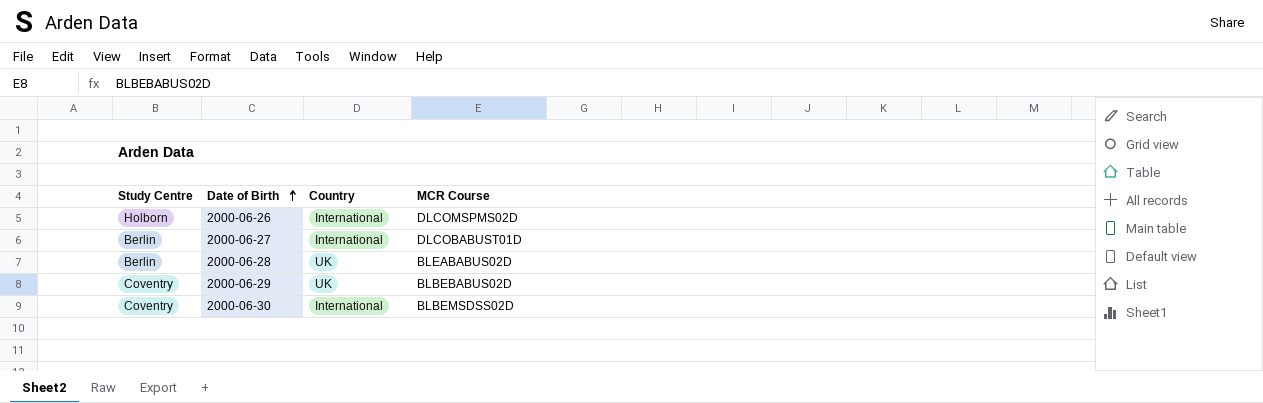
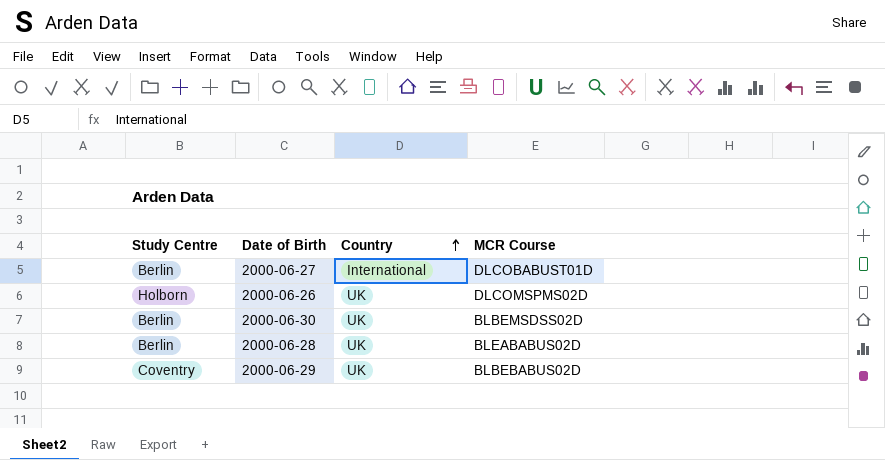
row order: Date of Birth ascending -> Country ascending
2000-06-26 | Country: International -> UK
2000-06-30 | Study Centre: Coventry -> Berlin
2000-06-30 | Country: International -> UK

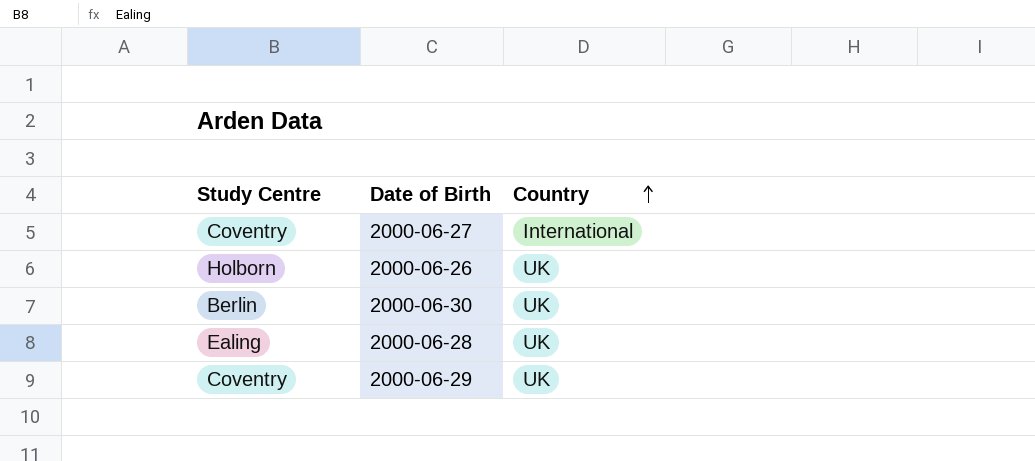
column MCR Course | position: 4 -> none
2000-06-27 | Study Centre: Berlin -> Coventry
2000-06-28 | Study Centre: Berlin -> Ealing

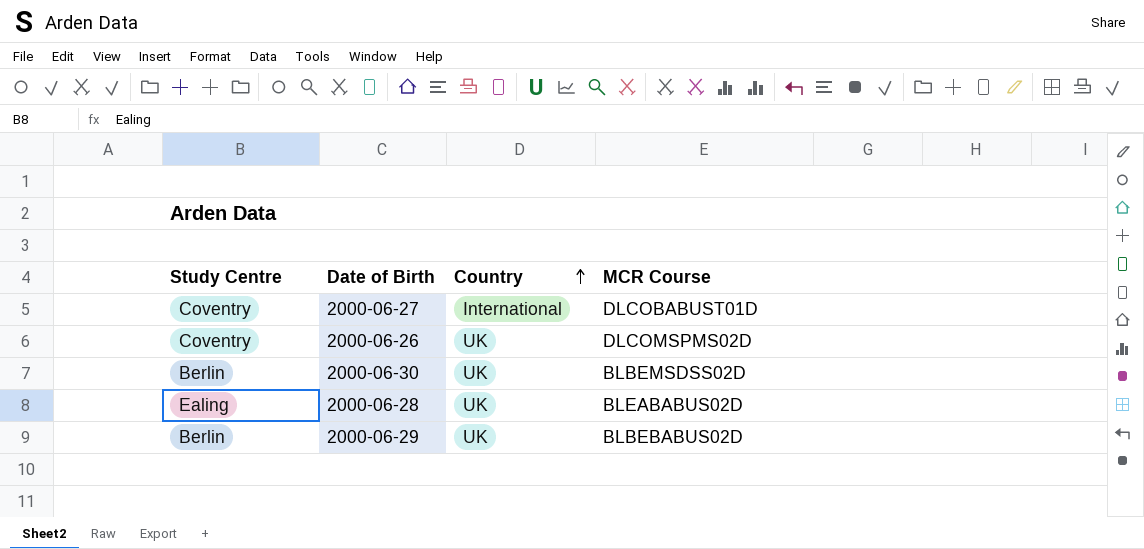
column MCR Course | position: none -> 4
2000-06-26 | Study Centre: Holborn -> Coventry
2000-06-29 | Study Centre: Coventry -> Berlin

